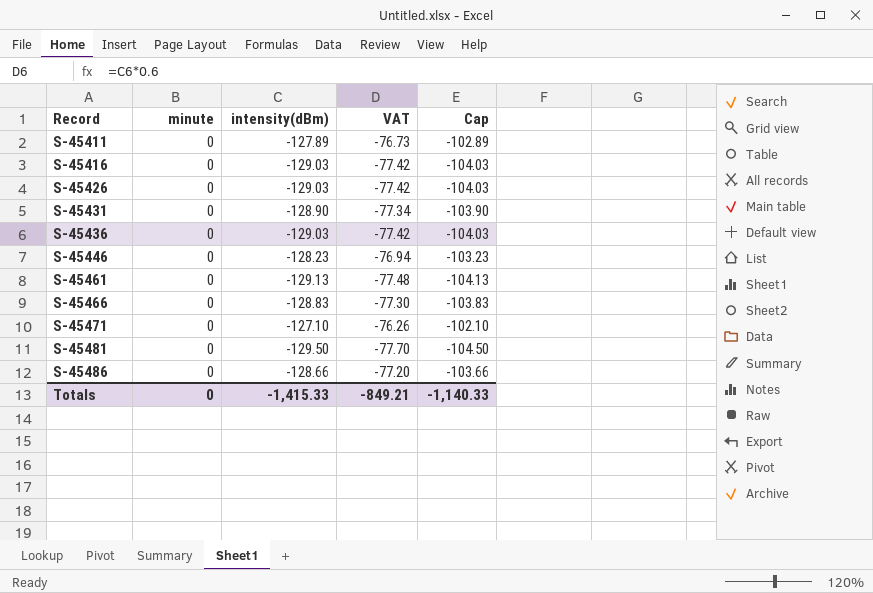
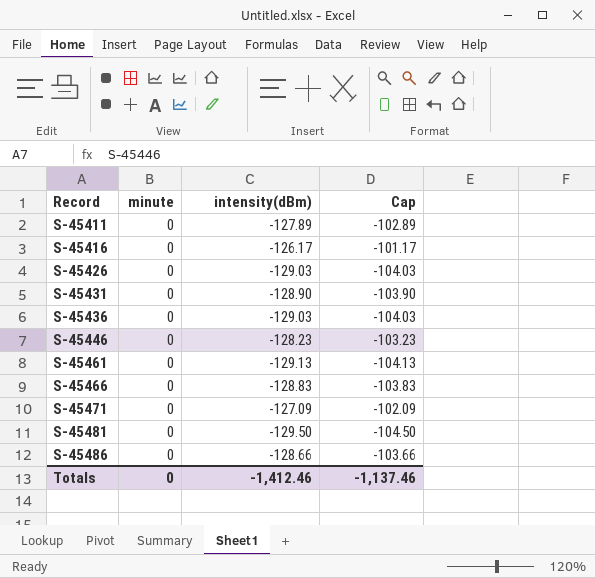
column VAT | formula: [intensity(dBm)] * 0.6 -> none
S-45416 | intensity(dBm): -129.03 -> -126.17
S-45416 | Cap: -104.03 -> -101.17
S-45471 | intensity(dBm): -127.10 -> -127.09
S-45471 | Cap: -102.10 -> -102.09
Totals | intensity(dBm): -1,415.33 -> -1,412.46
Totals | Cap: -1,140.33 -> -1,137.46

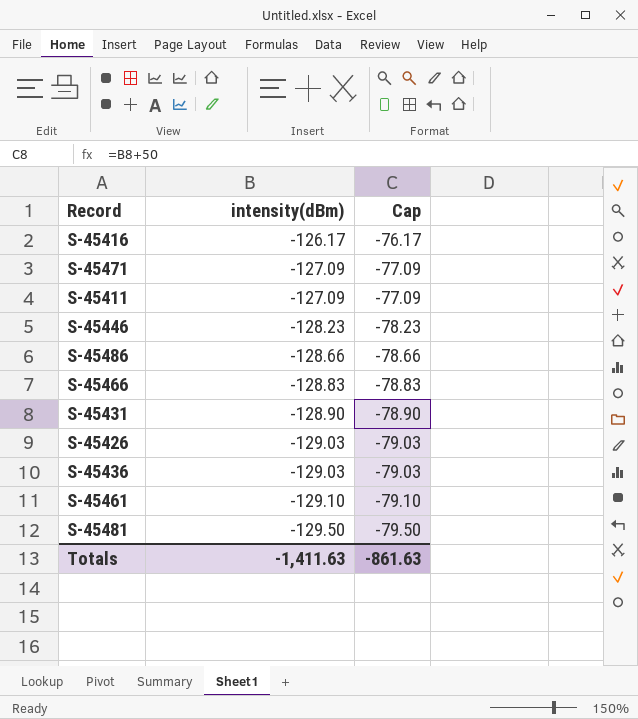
row order: Record ascending -> intensity(dBm) descending
column minute | position: 2 -> none
column Cap | formula: [intensity(dBm)] + 25 -> [intensity(dBm)] + 50
S-45411 | intensity(dBm): -127.89 -> -127.09
S-45461 | intensity(dBm): -129.13 -> -129.10
Totals | intensity(dBm): -1,412.46 -> -1,411.63
Totals | Cap: -1,137.46 -> -861.63

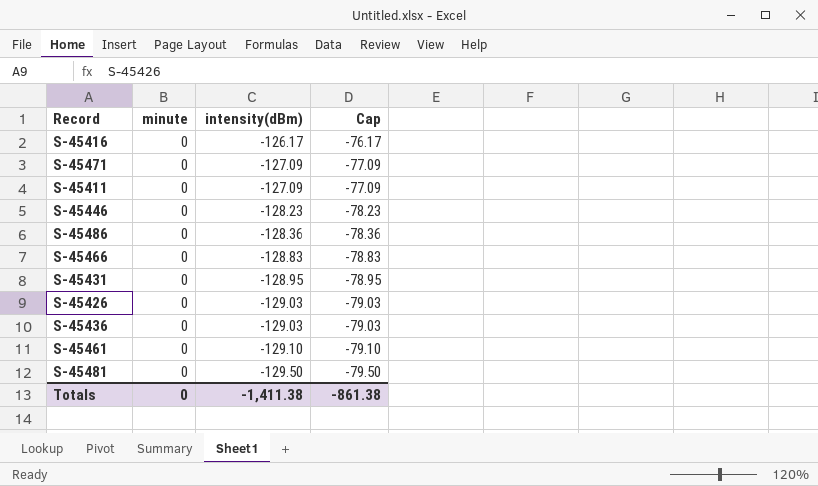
column minute | position: none -> 2
S-45486 | intensity(dBm): -128.66 -> -128.36
S-45486 | Cap: -78.66 -> -78.36
S-45431 | intensity(dBm): -128.90 -> -128.95
S-45431 | Cap: -78.90 -> -78.95
Totals | intensity(dBm): -1,411.63 -> -1,411.38
Totals | Cap: -861.63 -> -861.38

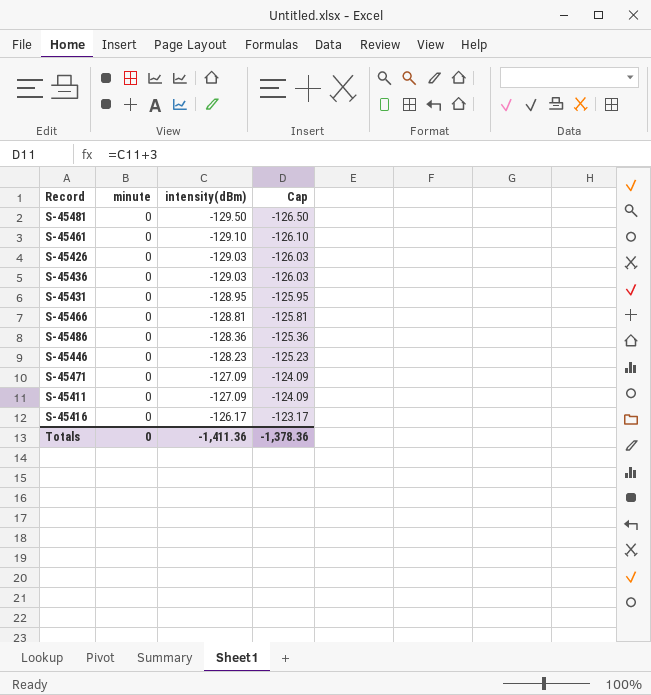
row order: intensity(dBm) descending -> intensity(dBm) ascending
column Cap | formula: [intensity(dBm)] + 50 -> [intensity(dBm)] + 3
S-45466 | intensity(dBm): -128.83 -> -128.81
Totals | intensity(dBm): -1,411.38 -> -1,411.36
Totals | Cap: -861.38 -> -1,378.36

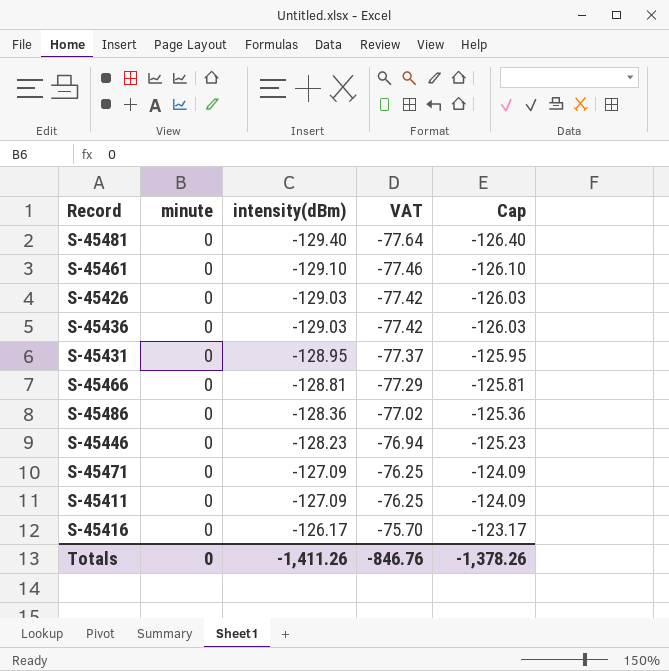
column VAT | formula: none -> [intensity(dBm)] * 0.6
S-45481 | intensity(dBm): -129.50 -> -129.40
S-45481 | Cap: -126.50 -> -126.40
Totals | intensity(dBm): -1,411.36 -> -1,411.26
Totals | Cap: -1,378.36 -> -1,378.26

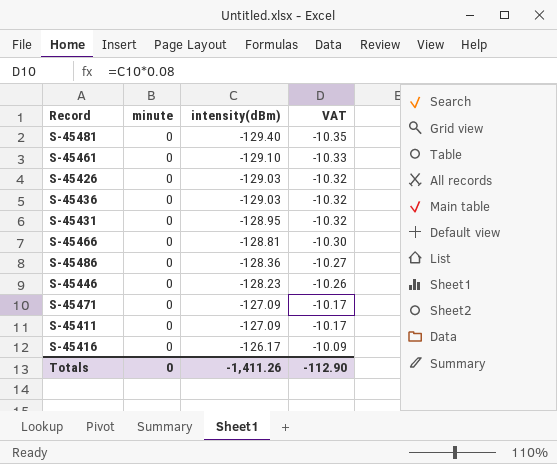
column Cap | formula: [intensity(dBm)] + 3 -> none
column VAT | formula: [intensity(dBm)] * 0.6 -> [intensity(dBm)] * 0.08
Totals | VAT: -846.76 -> -112.90

